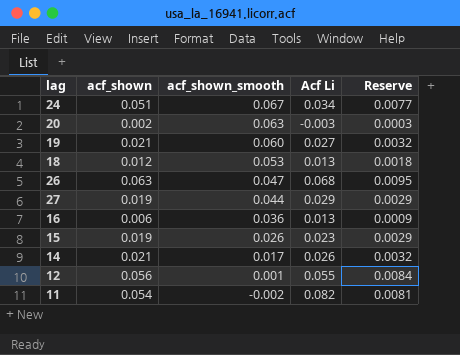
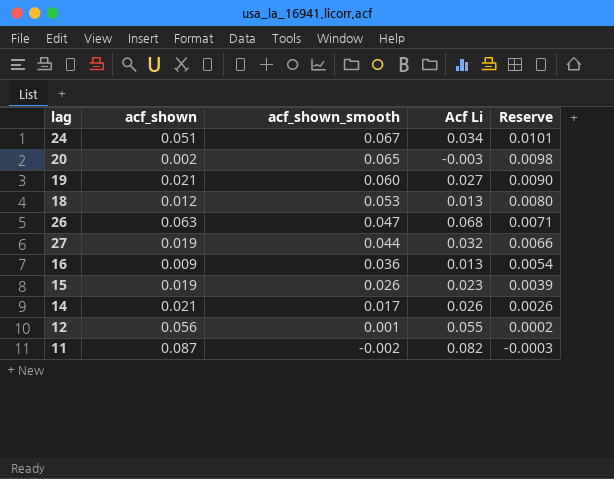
column Reserve | formula: [acf_shown] * 0.15 -> [acf_shown_smooth] * 0.15
20 | acf_shown_smooth: 0.063 -> 0.065
27 | Acf Li: 0.029 -> 0.032
16 | acf_shown: 0.006 -> 0.009
11 | acf_shown: 0.054 -> 0.087

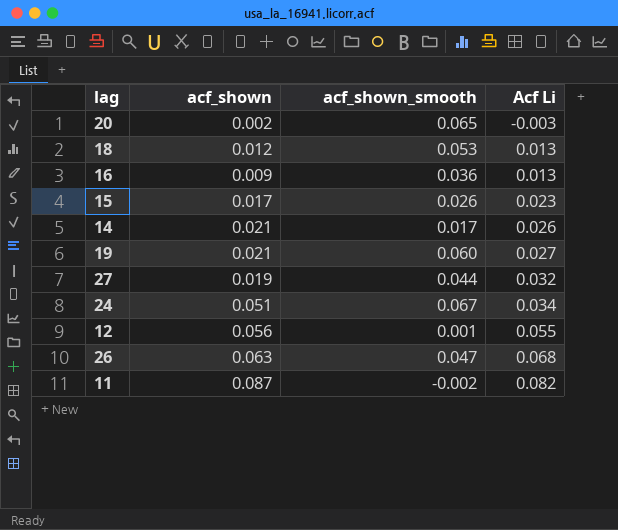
row order: acf_shown_smooth descending -> Acf Li ascending
column Reserve | formula: [acf_shown_smooth] * 0.15 -> none
15 | acf_shown: 0.019 -> 0.017

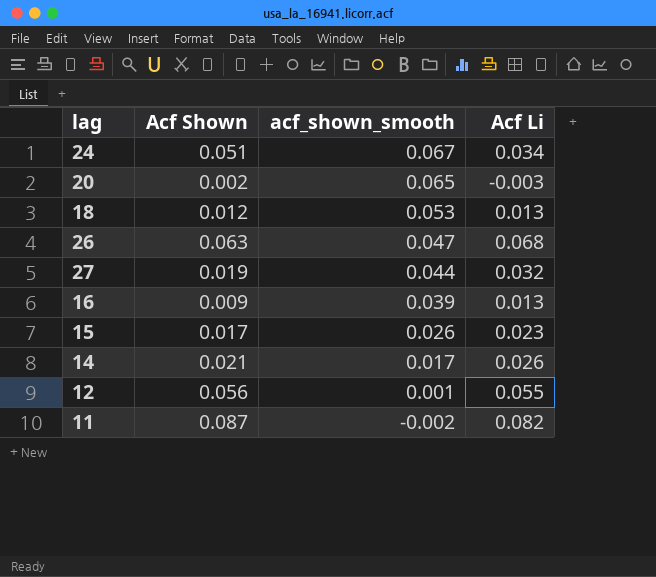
row order: Acf Li ascending -> acf_shown_smooth descending
column name: acf_shown -> Acf Shown
row 19: 0.021 | 0.060 | 0.027 -> none
16 | acf_shown_smooth: 0.036 -> 0.039

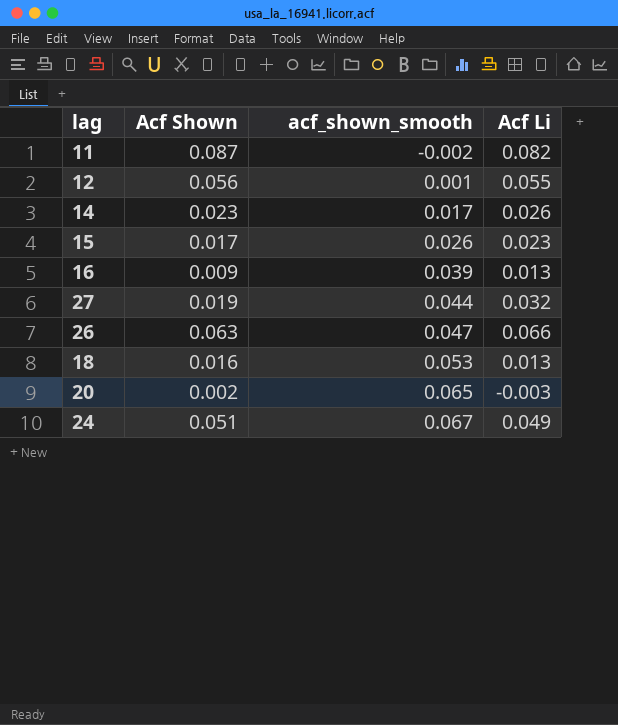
row order: acf_shown_smooth descending -> acf_shown_smooth ascending
14 | Acf Shown: 0.021 -> 0.023
26 | Acf Li: 0.068 -> 0.066
18 | Acf Shown: 0.012 -> 0.016
24 | Acf Li: 0.034 -> 0.049

